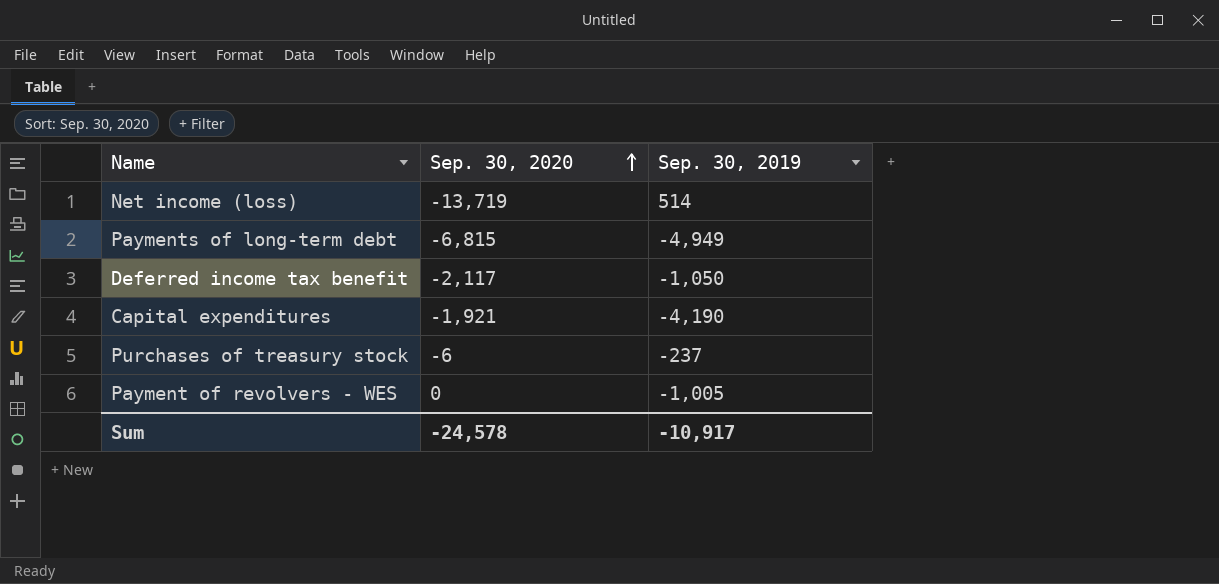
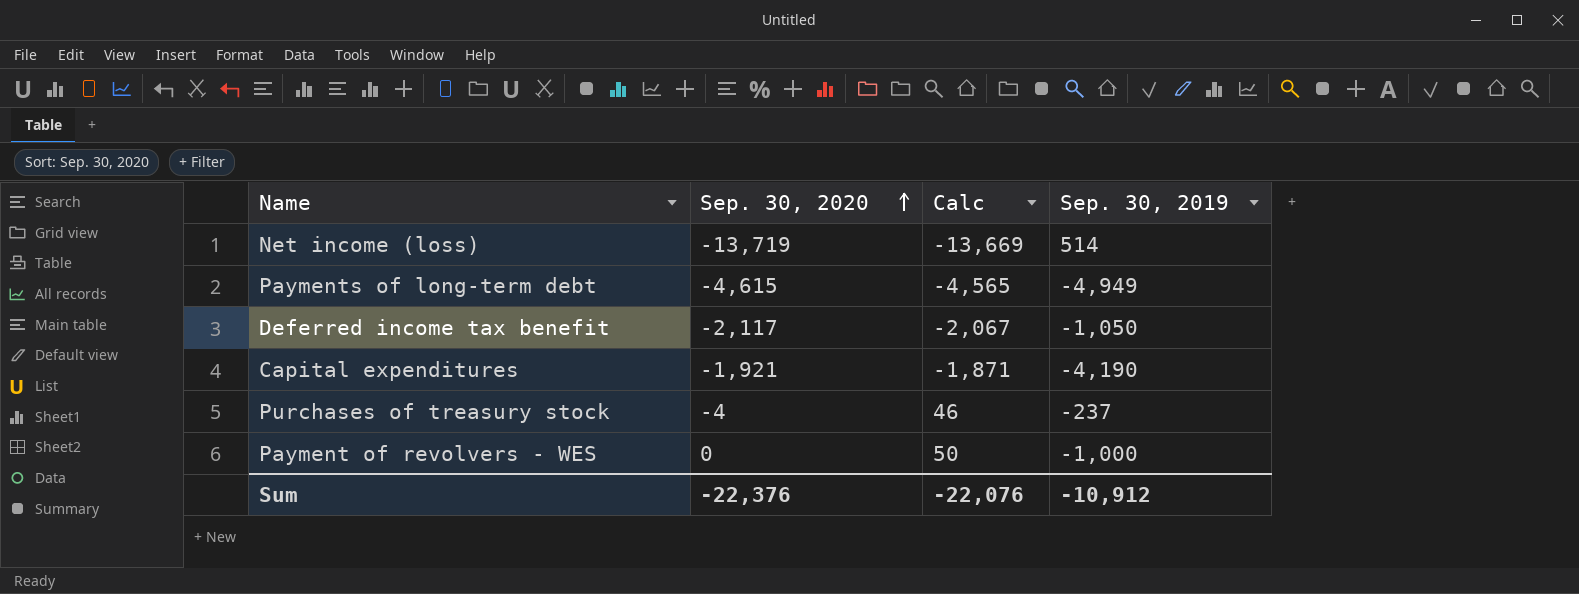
column Calc | formula: none -> [Sep. 30, 2020] + 50
Payments of long-term debt | Sep. 30, 2020: -6,815 -> -4,615
Purchases of treasury stock | Sep. 30, 2020: -6 -> -4
Payment of revolvers - WES | Sep. 30, 2019: -1,005 -> -1,000
Sum | Sep. 30, 2020: -24,578 -> -22,376
Sum | Sep. 30, 2019: -10,917 -> -10,912

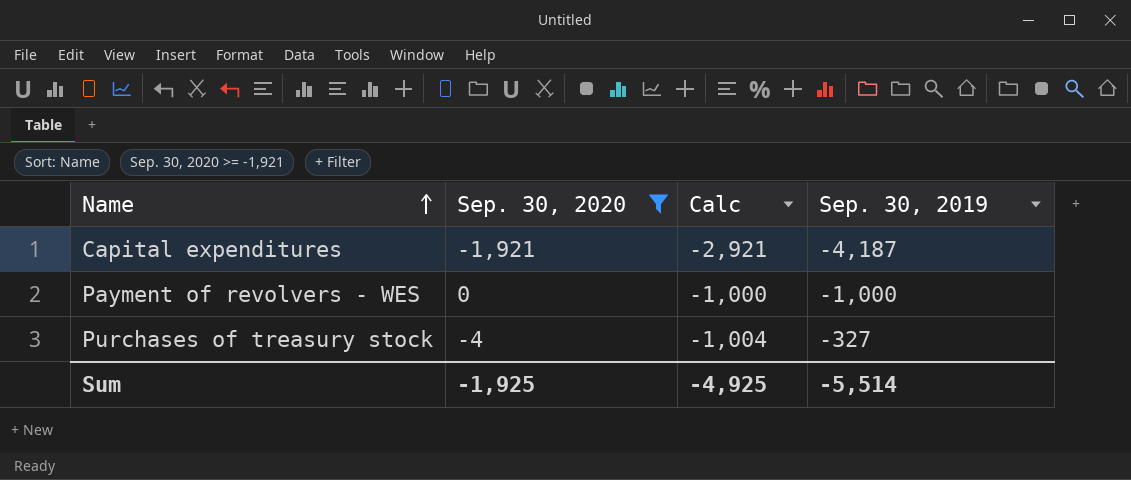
filter: none -> Sep. 30, 2020 >= -1,921
row order: Sep. 30, 2020 ascending -> Name ascending
column Calc | formula: [Sep. 30, 2020] + 50 -> [Sep. 30, 2020] - 1000
Capital expenditures | Sep. 30, 2019: -4,190 -> -4,187
Purchases of treasury stock | Sep. 30, 2019: -237 -> -327
Sum | Sep. 30, 2020: -22,376 -> -1,925
Sum | Calc: -22,076 -> -4,925
Sum | Sep. 30, 2019: -10,912 -> -5,514

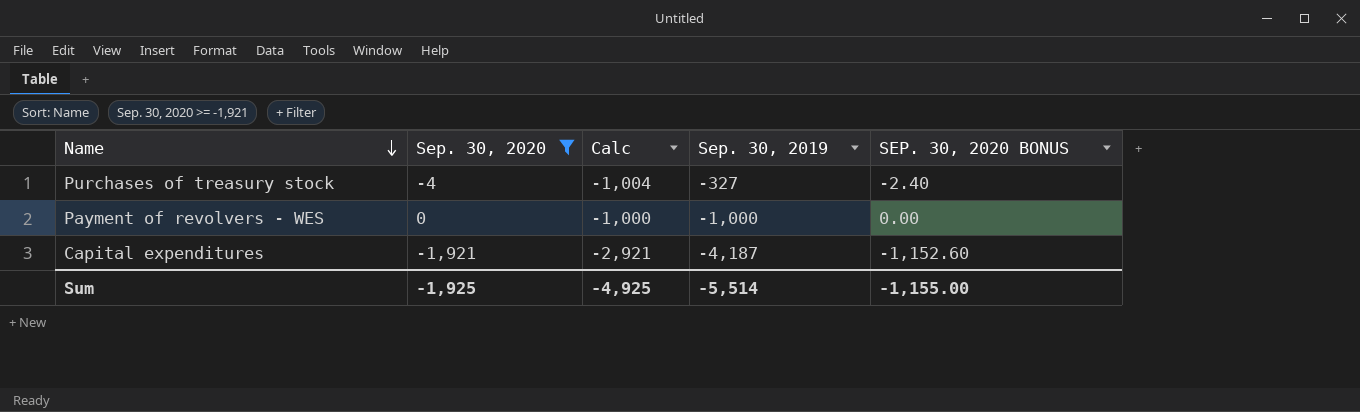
row order: Name ascending -> Name descending
column SEP. 30, 2020 BONUS | formula: none -> [Sep. 30, 2020] * 0.6

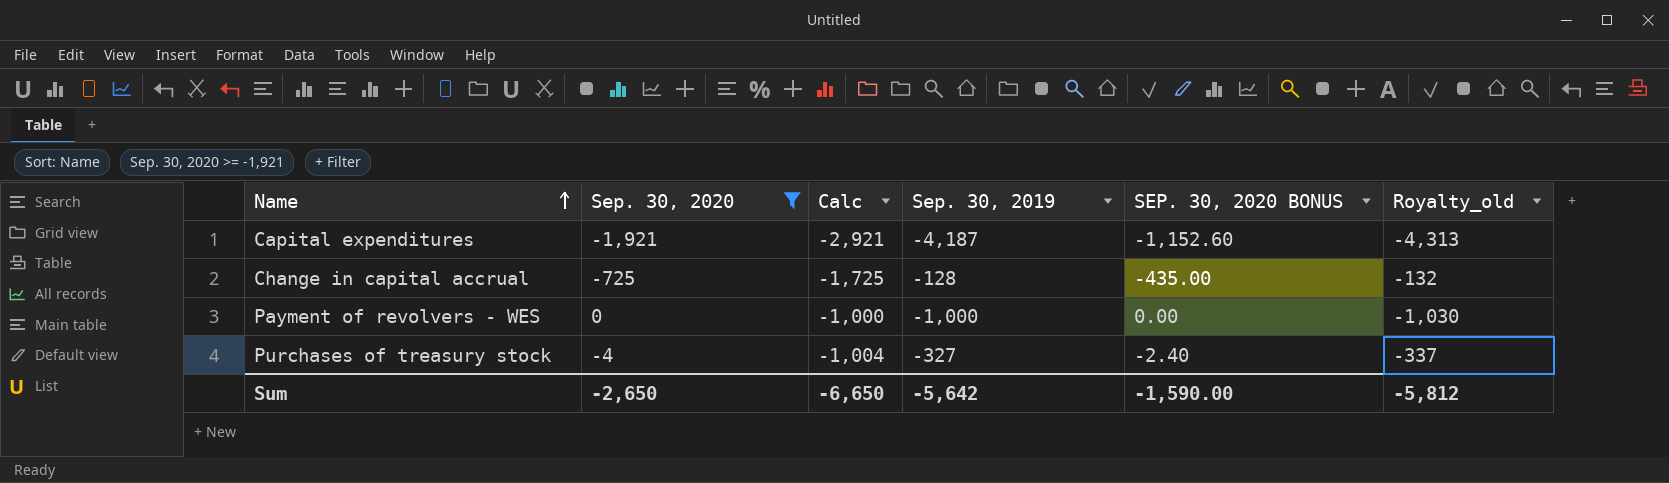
row order: Name descending -> Name ascending
column Royalty_old | formula: none -> [Sep. 30, 2019] * 1.03
row Change in capital accrual: none -> -725 | -1,725 | -128 | -435.00 | -132
Sum | Sep. 30, 2020: -1,925 -> -2,650
Sum | Calc: -4,925 -> -6,650
Sum | Sep. 30, 2019: -5,514 -> -5,642
Sum | SEP. 30, 2020 BONUS: -1,155.00 -> -1,590.00

